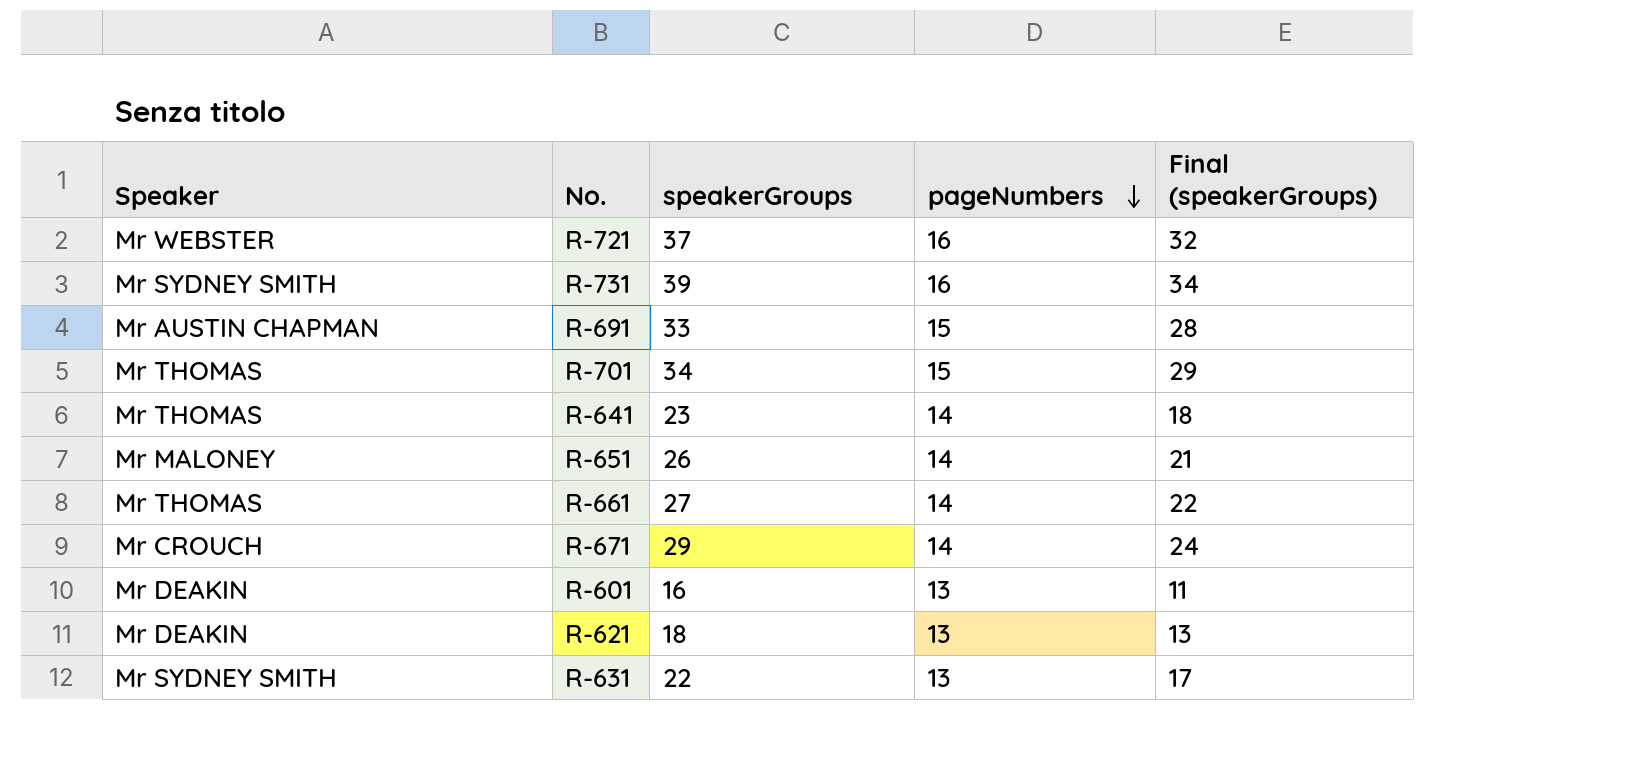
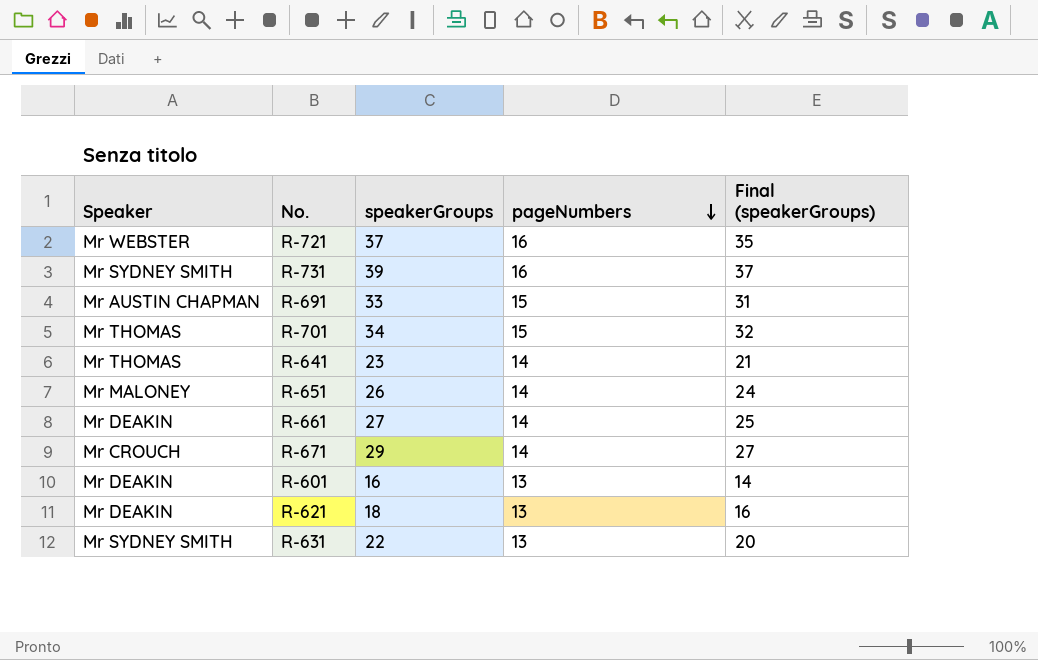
column Final (speakerGroups) | formula: [speakerGroups] - 5 -> [speakerGroups] - 2
R-661 | Speaker: Mr THOMAS -> Mr DEAKIN

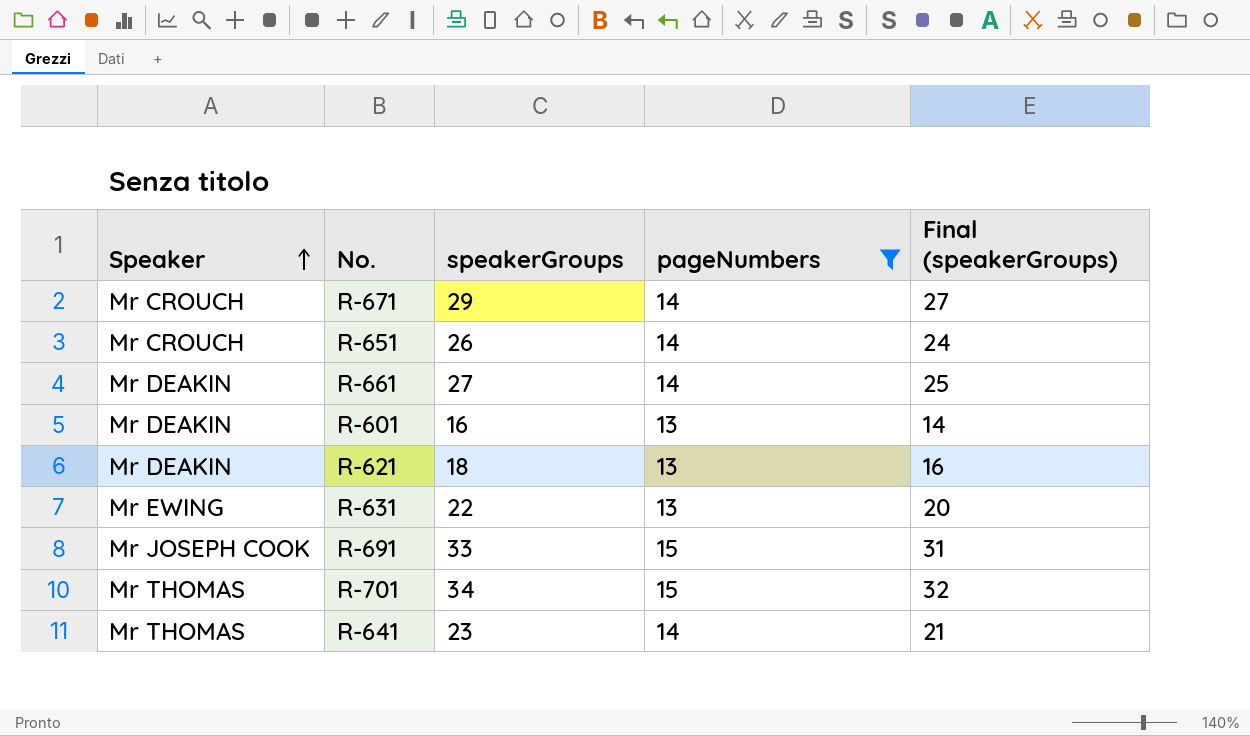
filter: none -> pageNumbers != 16
row order: pageNumbers descending -> Speaker ascending
R-651 | Speaker: Mr MALONEY -> Mr CROUCH
R-631 | Speaker: Mr SYDNEY SMITH -> Mr EWING
R-691 | Speaker: Mr AUSTIN CHAPMAN -> Mr JOSEPH COOK

